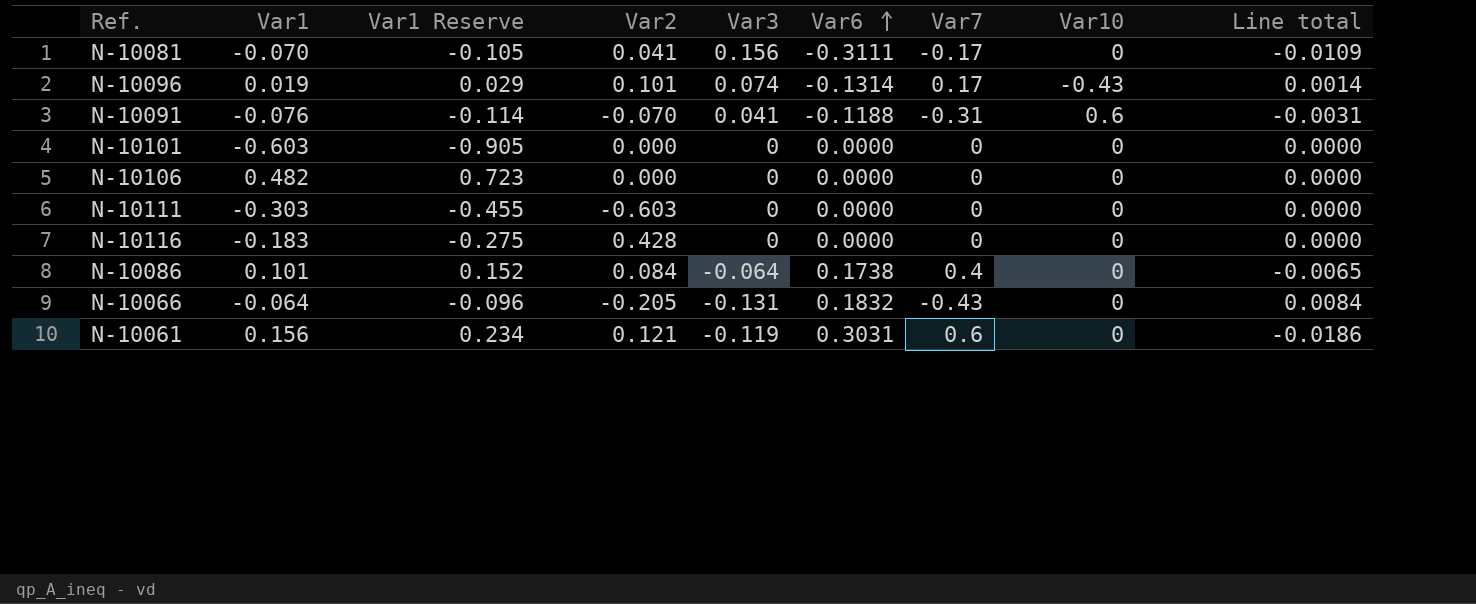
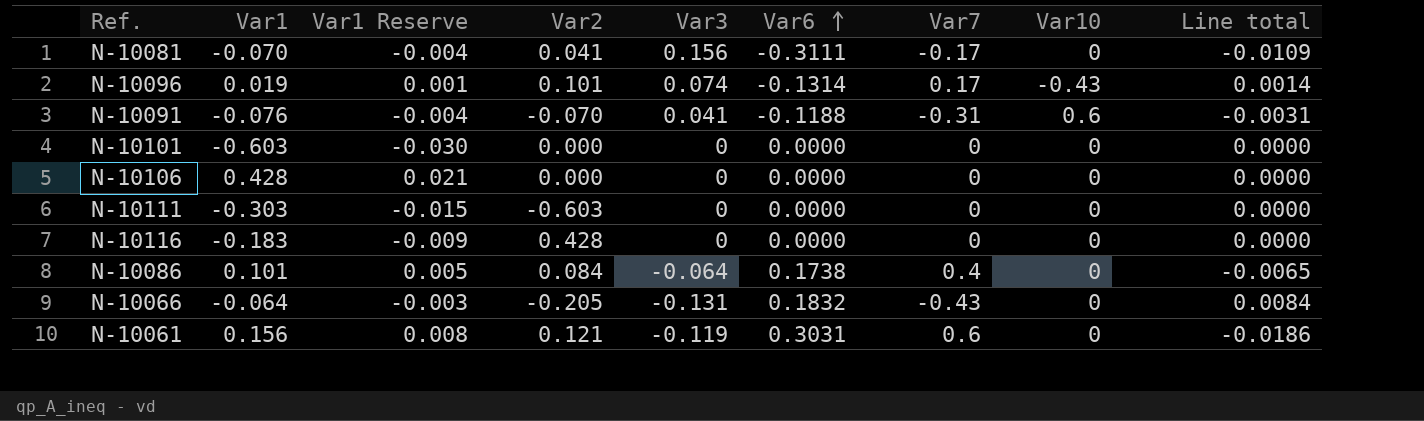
column Var1 Reserve | formula: [Var1] * 1.5 -> [Var1] * 0.05
N-10106 | Var1: 0.482 -> 0.428

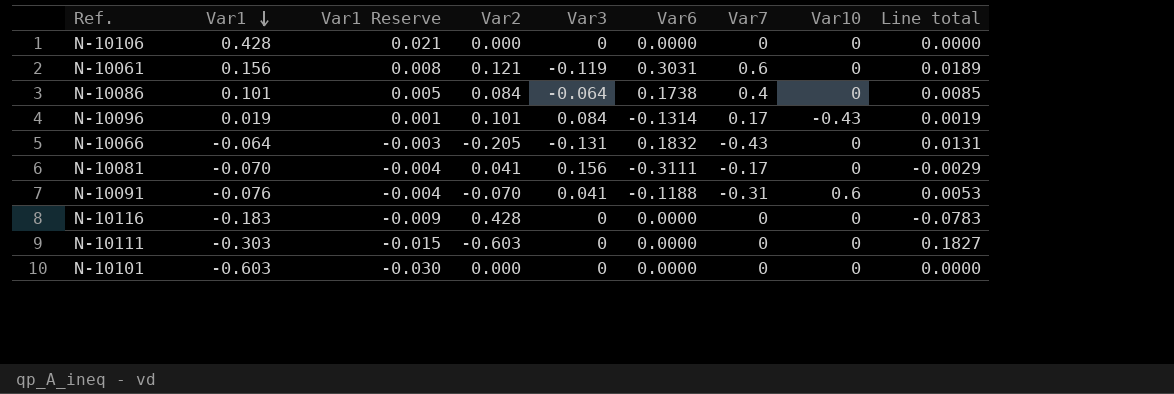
row order: Var6 ascending -> Var1 descending
column Line total | formula: [Var1] * [Var3] -> [Var1] * [Var2]
N-10096 | Var3: 0.074 -> 0.084

